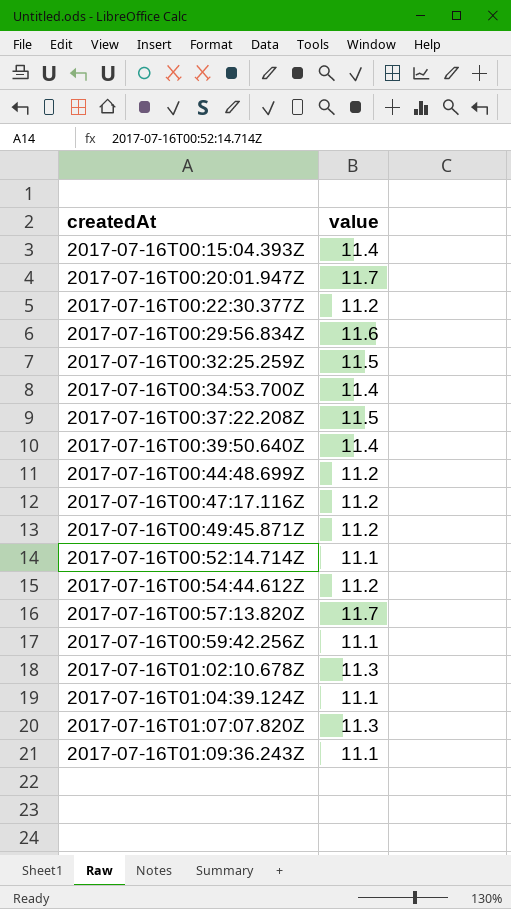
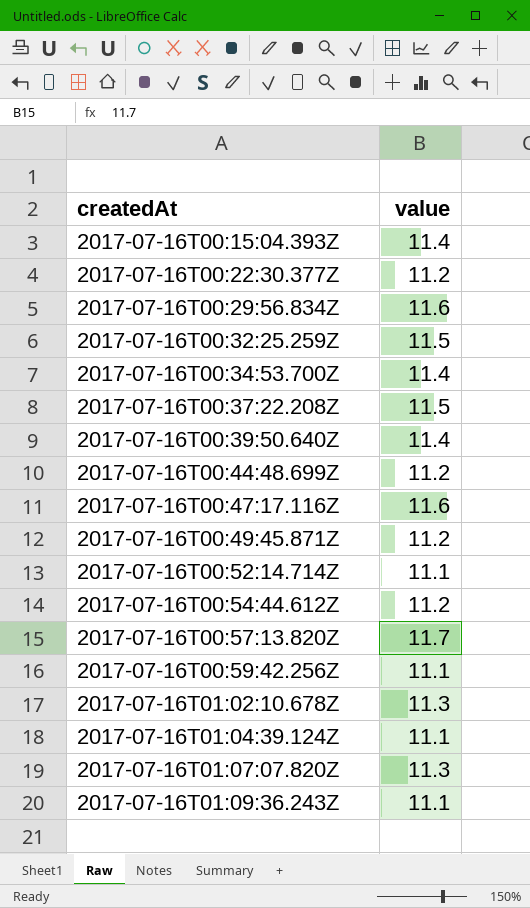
row 2017-07-16T00:20:01.947Z: 11.7 -> none
2017-07-16T00:47:17.116Z | value: 11.2 -> 11.6

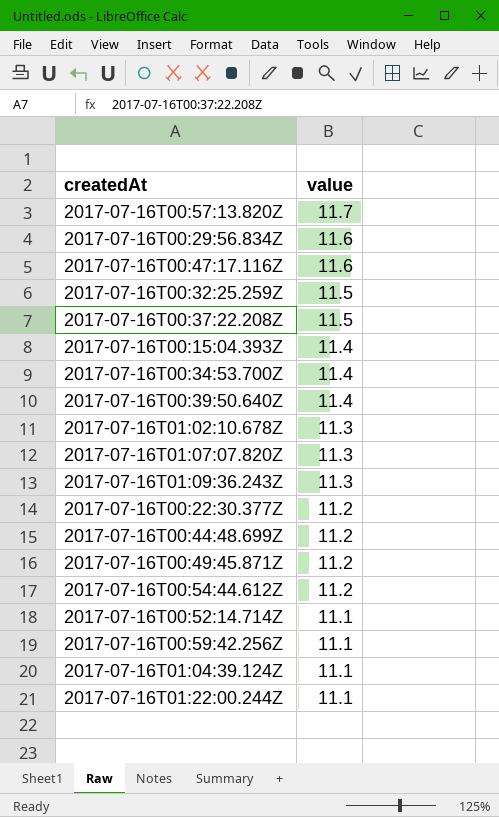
row order: createdAt ascending -> value descending
2017-07-16T01:09:36.243Z | value: 11.1 -> 11.3
row 2017-07-16T01:22:00.244Z: none -> 11.1

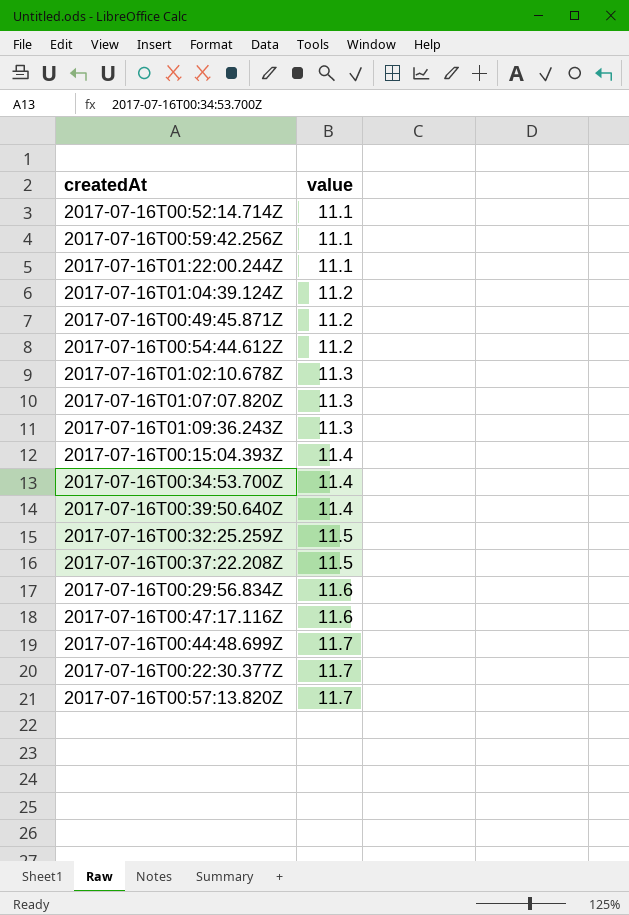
row order: value descending -> value ascending
2017-07-16T01:04:39.124Z | value: 11.1 -> 11.2
2017-07-16T00:44:48.699Z | value: 11.2 -> 11.7
2017-07-16T00:22:30.377Z | value: 11.2 -> 11.7

